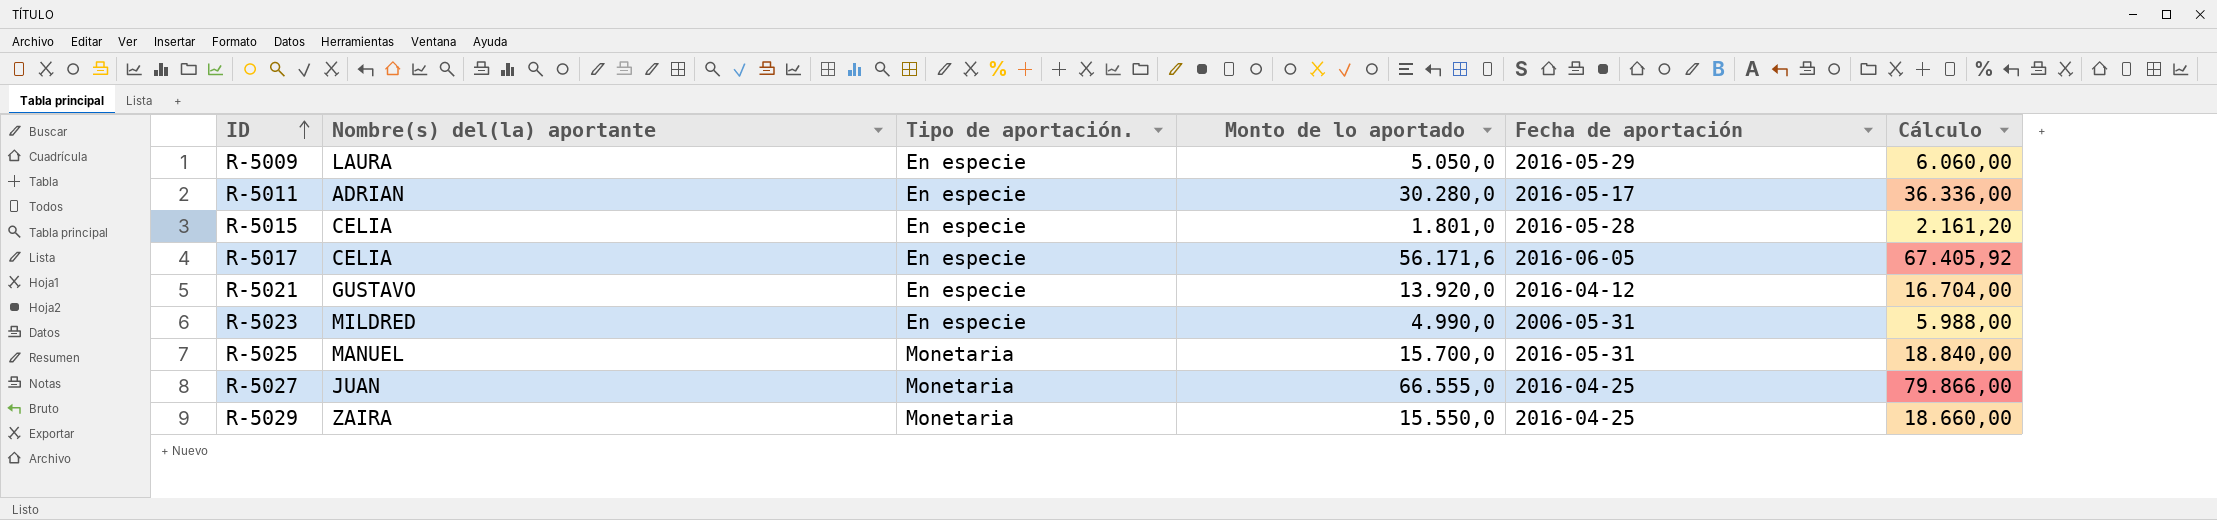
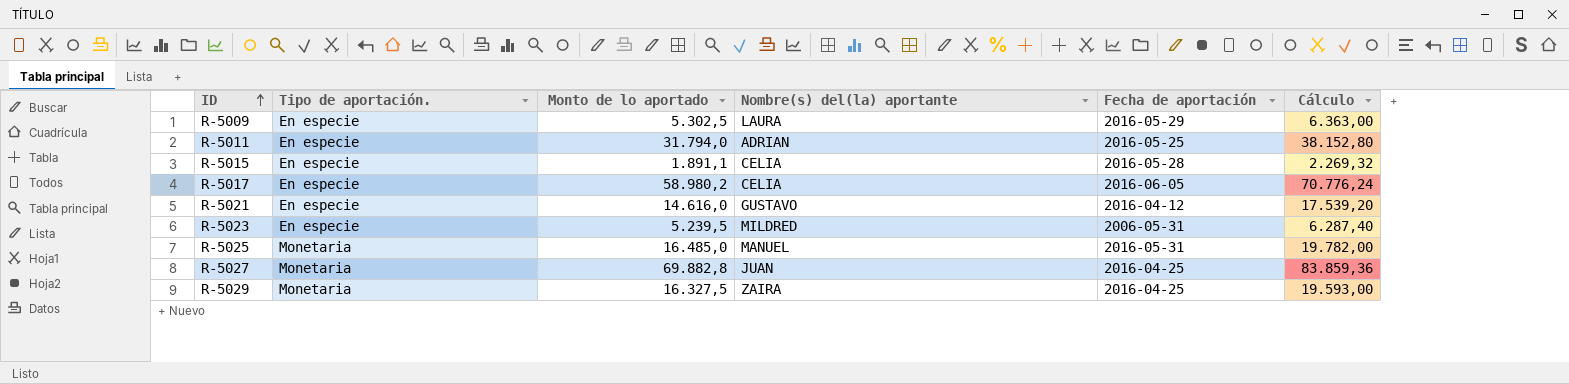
column Nombre(s) del(la) aportante | position: 2 -> 4
R-5009 | Monto de lo aportado: 5.050,0 -> 5.302,5
R-5009 | Cálculo: 6.060,00 -> 6.363,00
R-5011 | Monto de lo aportado: 30.280,0 -> 31.794,0
R-5011 | Fecha de aportación: 2016-05-17 -> 2016-05-25
R-5011 | Cálculo: 36.336,00 -> 38.152,80
R-5015 | Monto de lo aportado: 1.801,0 -> 1.891,1
R-5015 | Cálculo: 2.161,20 -> 2.269,32
R-5017 | Monto de lo aportado: 56.171,6 -> 58.980,2
R-5017 | Cálculo: 67.405,92 -> 70.776,24
R-5021 | Monto de lo aportado: 13.920,0 -> 14.616,0
R-5021 | Cálculo: 16.704,00 -> 17.539,20
R-5023 | Monto de lo aportado: 4.990,0 -> 5.239,5
R-5023 | Cálculo: 5.988,00 -> 6.287,40
R-5025 | Monto de lo aportado: 15.700,0 -> 16.485,0
R-5025 | Cálculo: 18.840,00 -> 19.782,00
R-5027 | Monto de lo aportado: 66.555,0 -> 69.882,8
R-5027 | Cálculo: 79.866,00 -> 83.859,36
R-5029 | Monto de lo aportado: 15.550,0 -> 16.327,5
R-5029 | Cálculo: 18.660,00 -> 19.593,00

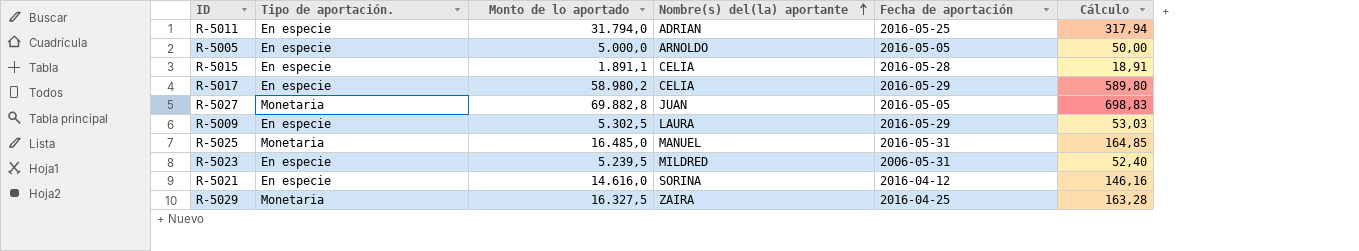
row order: ID ascending -> Nombre(s) del(la) aportante ascending
column Cálculo | formula: [Monto de lo aportado] * 1,2 -> [Monto de lo aportado] * 0,01
row R-5005: none -> En especie | 5.000,0 | ARNOLDO | 2016-05-05 | 50,00
R-5017 | Fecha de aportación: 2016-06-05 -> 2016-05-29
R-5027 | Fecha de aportación: 2016-04-25 -> 2016-05-05
R-5021 | Nombre(s) del(la) aportante: GUSTAVO -> SORINA

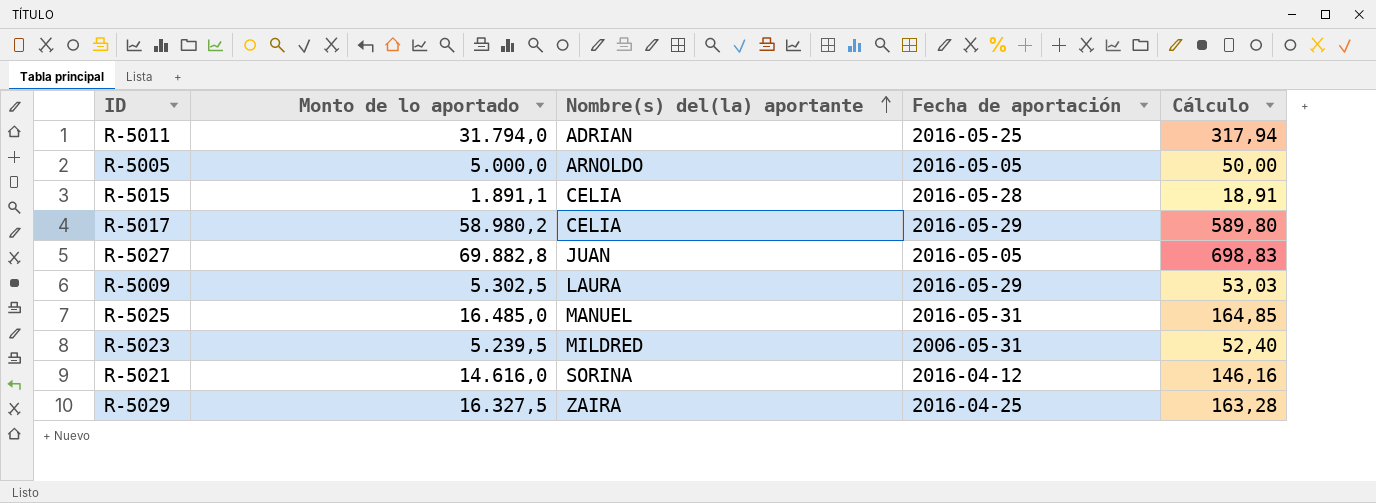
column Tipo de aportación. | position: 2 -> none

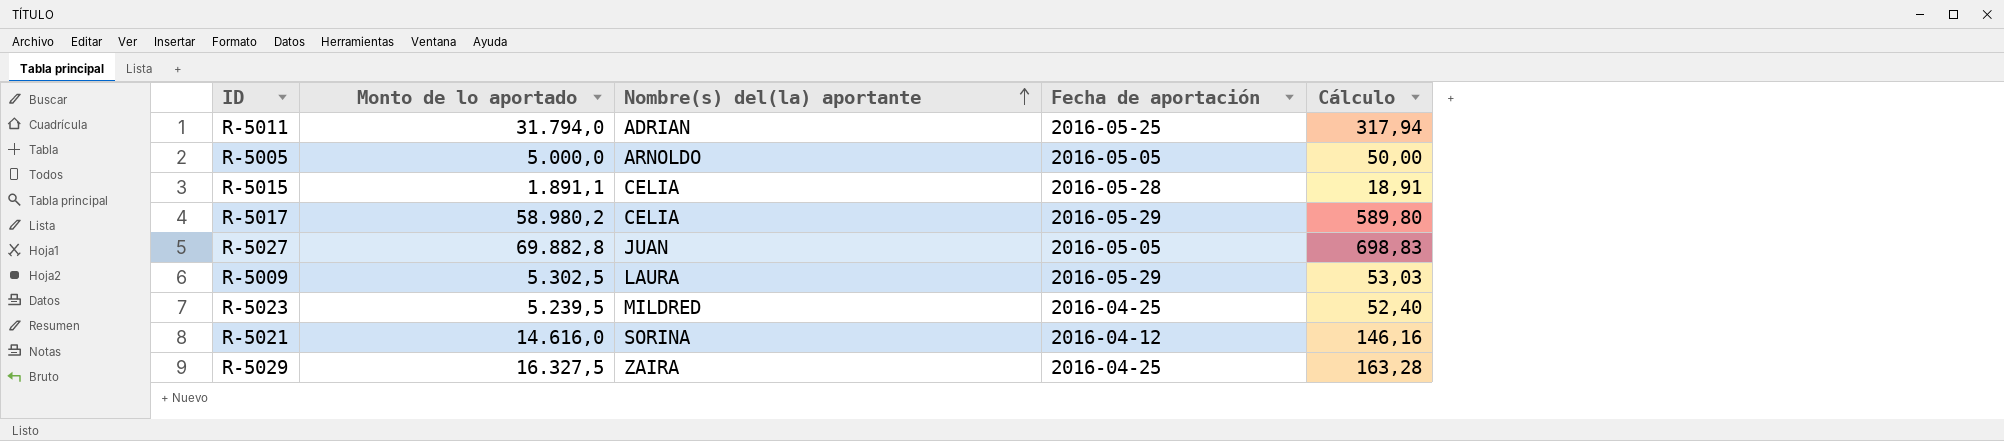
row R-5025: 16.485,0 | MANUEL | 2016-05-31 | 164,85 -> none
R-5023 | Fecha de aportación: 2006-05-31 -> 2016-04-25

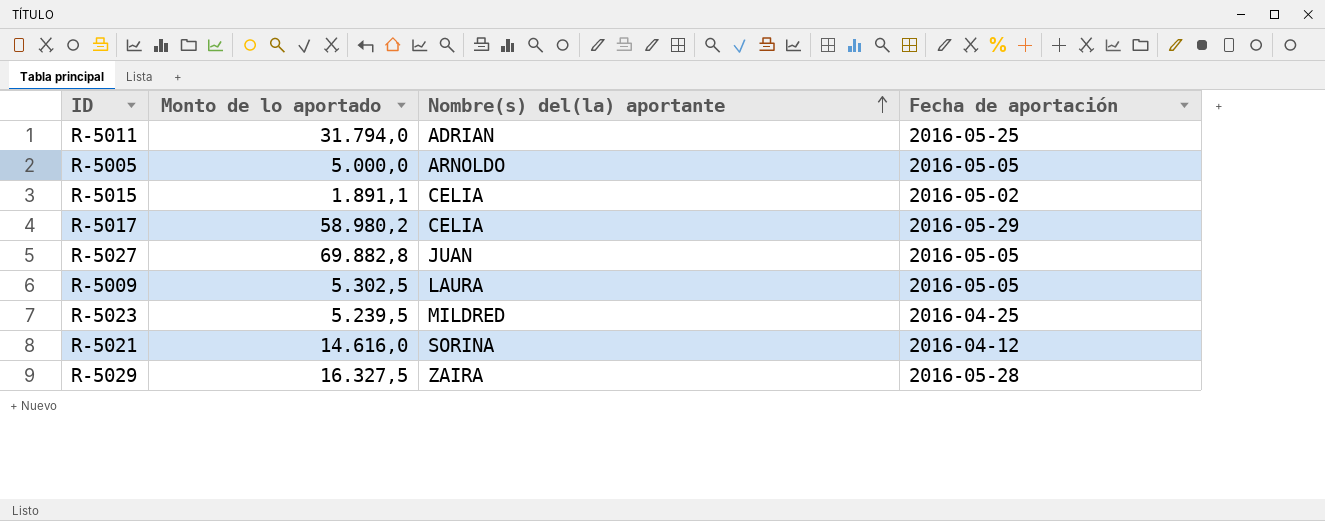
column Cálculo | formula: [Monto de lo aportado] * 0,01 -> none
R-5015 | Fecha de aportación: 2016-05-28 -> 2016-05-02
R-5009 | Fecha de aportación: 2016-05-29 -> 2016-05-05
R-5029 | Fecha de aportación: 2016-04-25 -> 2016-05-28

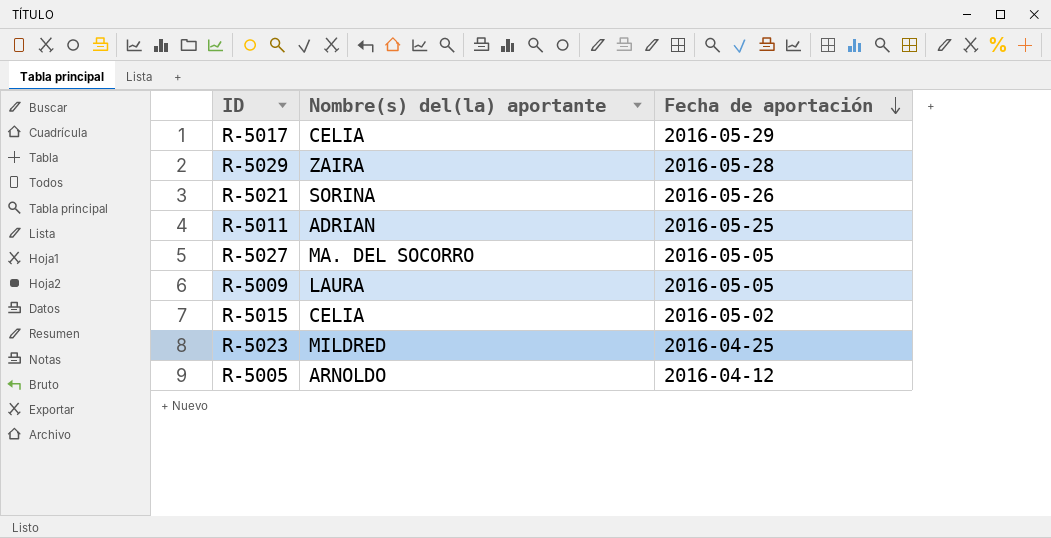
row order: Nombre(s) del(la) aportante ascending -> Fecha de aportación descending
column Monto de lo aportado | position: 2 -> none
R-5021 | Fecha de aportación: 2016-04-12 -> 2016-05-26
R-5027 | Nombre(s) del(la) aportante: JUAN -> MA. DEL SOCORRO
R-5005 | Fecha de aportación: 2016-05-05 -> 2016-04-12

